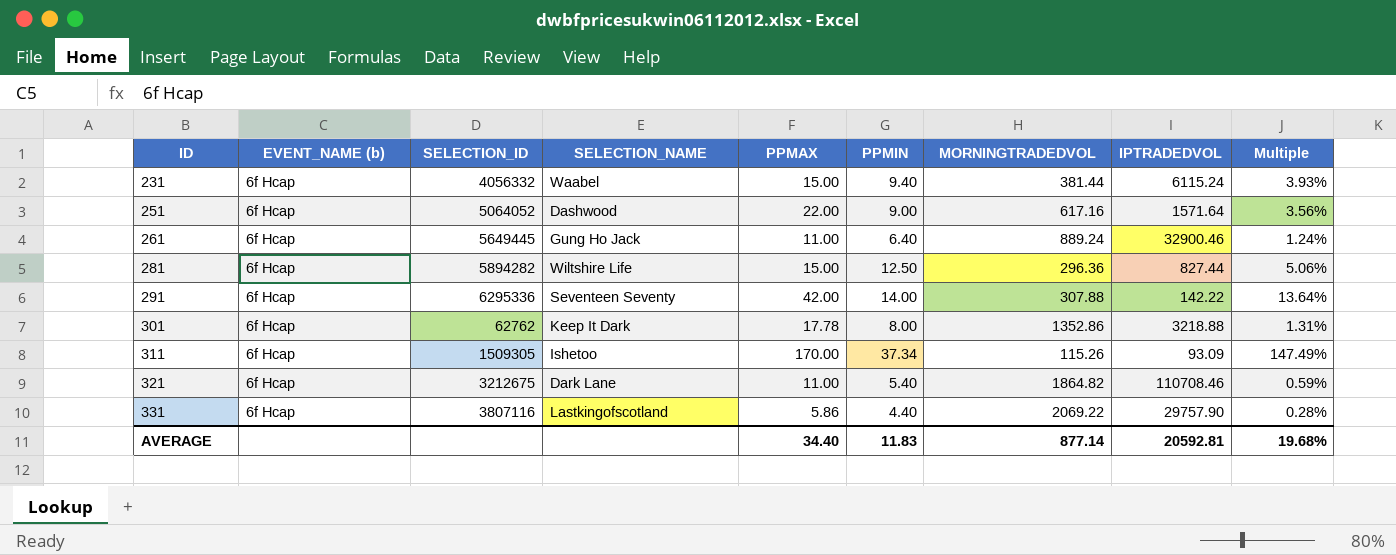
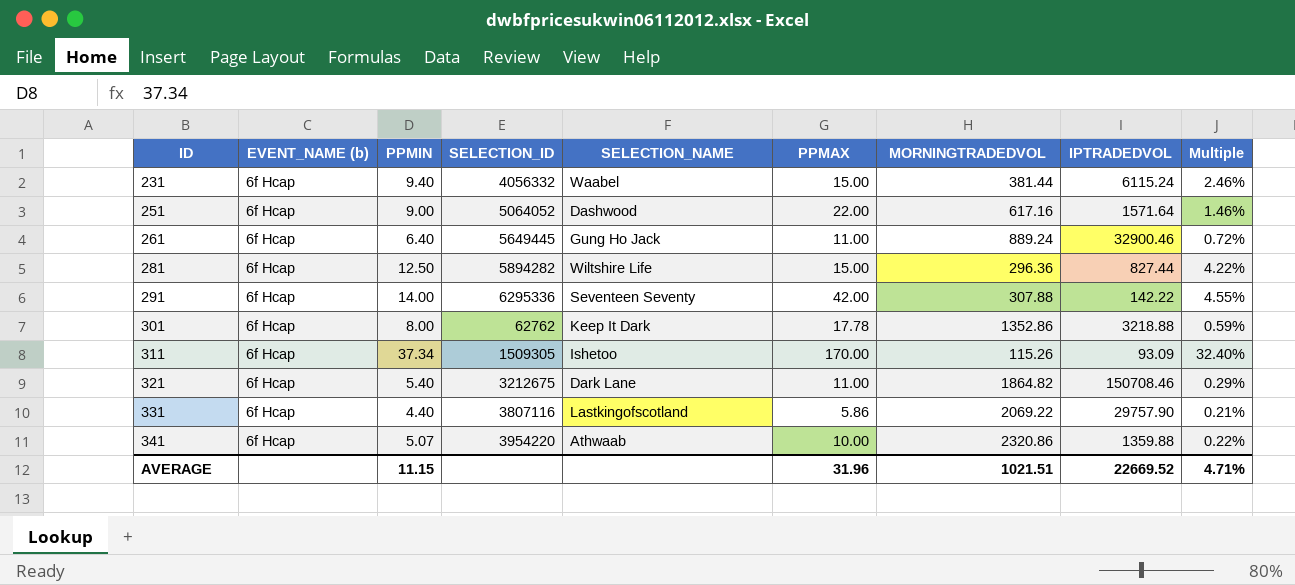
column PPMIN | position: 6 -> 3
column Multiple | formula: [PPMAX] / [MORNINGTRADEDVOL] -> [PPMIN] / [MORNINGTRADEDVOL]
321 | IPTRADEDVOL: 110708.46 -> 150708.46
row 341: none -> 6f Hcap | 5.07 | 3954220 | Athwaab | 10.00 | 2320.86 | 1359.88 | 0.22%
AVERAGE | PPMIN: 11.83 -> 11.15
AVERAGE | PPMAX: 34.40 -> 31.96
AVERAGE | MORNINGTRADEDVOL: 877.14 -> 1021.51
AVERAGE | IPTRADEDVOL: 20592.81 -> 22669.52
AVERAGE | Multiple: 19.68% -> 4.71%

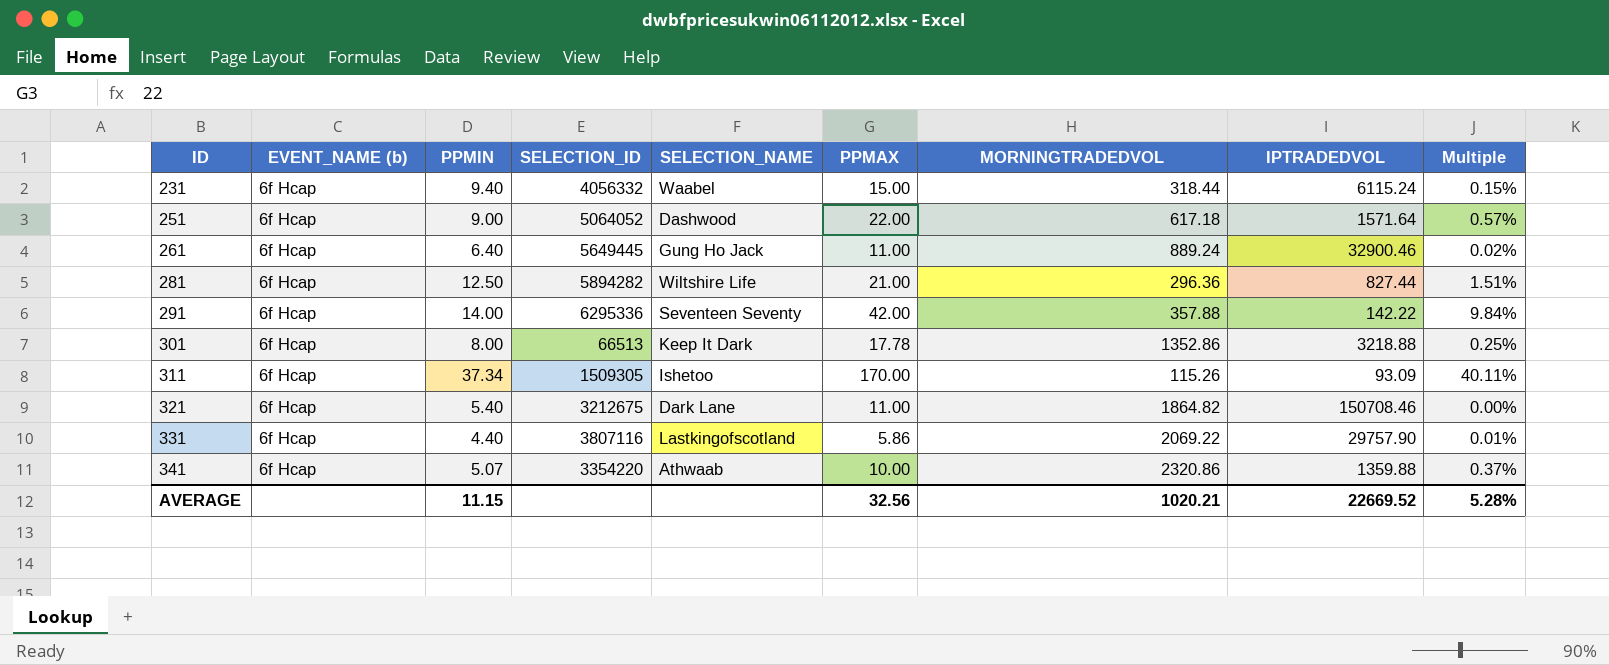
column Multiple | formula: [PPMIN] / [MORNINGTRADEDVOL] -> [PPMIN] / [IPTRADEDVOL]
231 | MORNINGTRADEDVOL: 381.44 -> 318.44
251 | MORNINGTRADEDVOL: 617.16 -> 617.18
281 | PPMAX: 15.00 -> 21.00
291 | MORNINGTRADEDVOL: 307.88 -> 357.88
301 | SELECTION_ID: 62762 -> 66513
341 | SELECTION_ID: 3954220 -> 3354220
AVERAGE | PPMAX: 31.96 -> 32.56
AVERAGE | MORNINGTRADEDVOL: 1021.51 -> 1020.21
AVERAGE | Multiple: 4.71% -> 5.28%

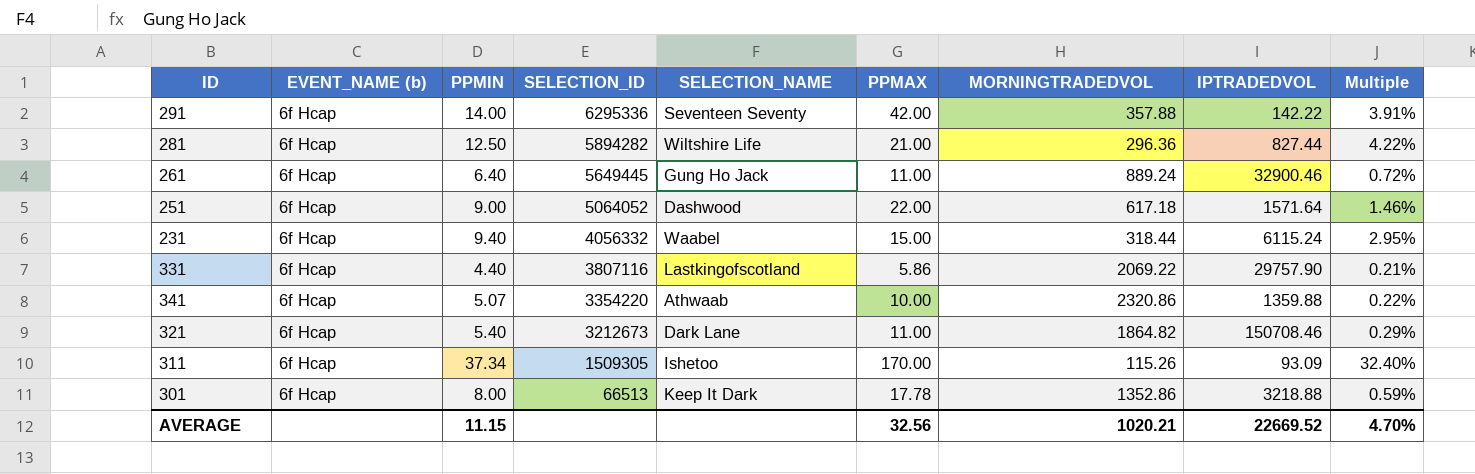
row order: ID ascending -> SELECTION_ID descending
column Multiple | formula: [PPMIN] / [IPTRADEDVOL] -> [PPMIN] / [MORNINGTRADEDVOL]
321 | SELECTION_ID: 3212675 -> 3212673
AVERAGE | Multiple: 5.28% -> 4.70%

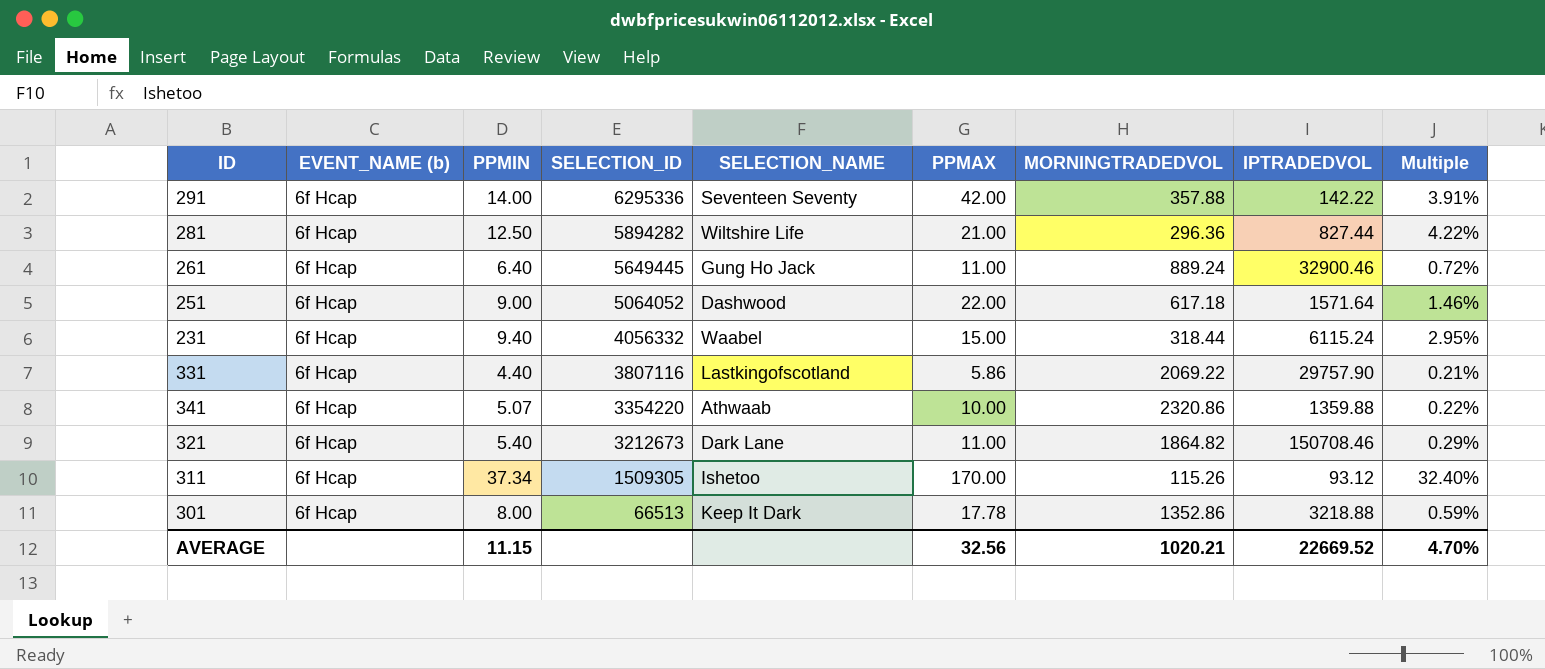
311 | IPTRADEDVOL: 93.09 -> 93.12

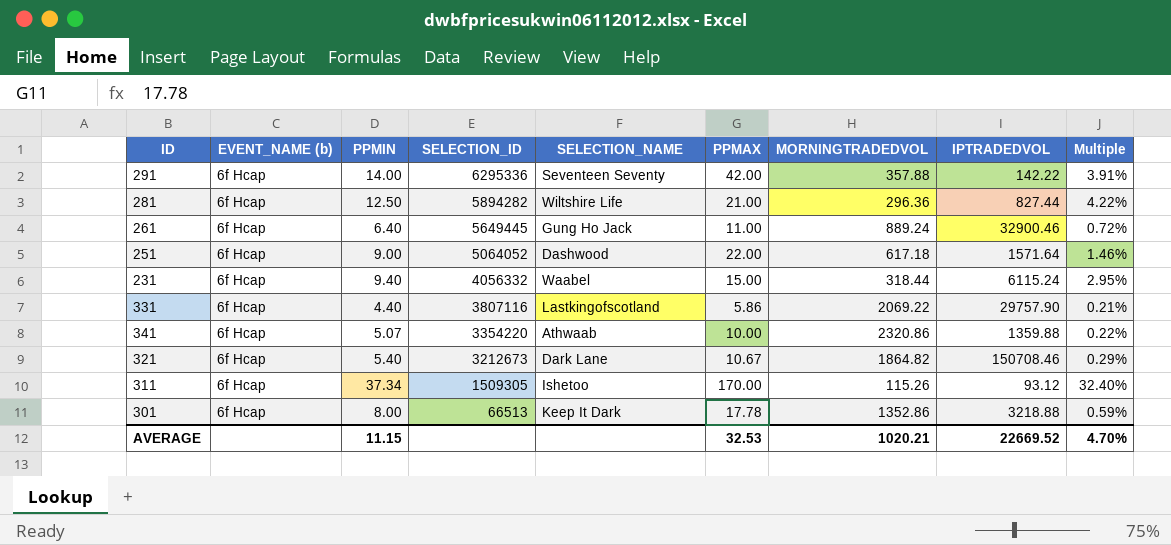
321 | PPMAX: 11.00 -> 10.67
AVERAGE | PPMAX: 32.56 -> 32.53

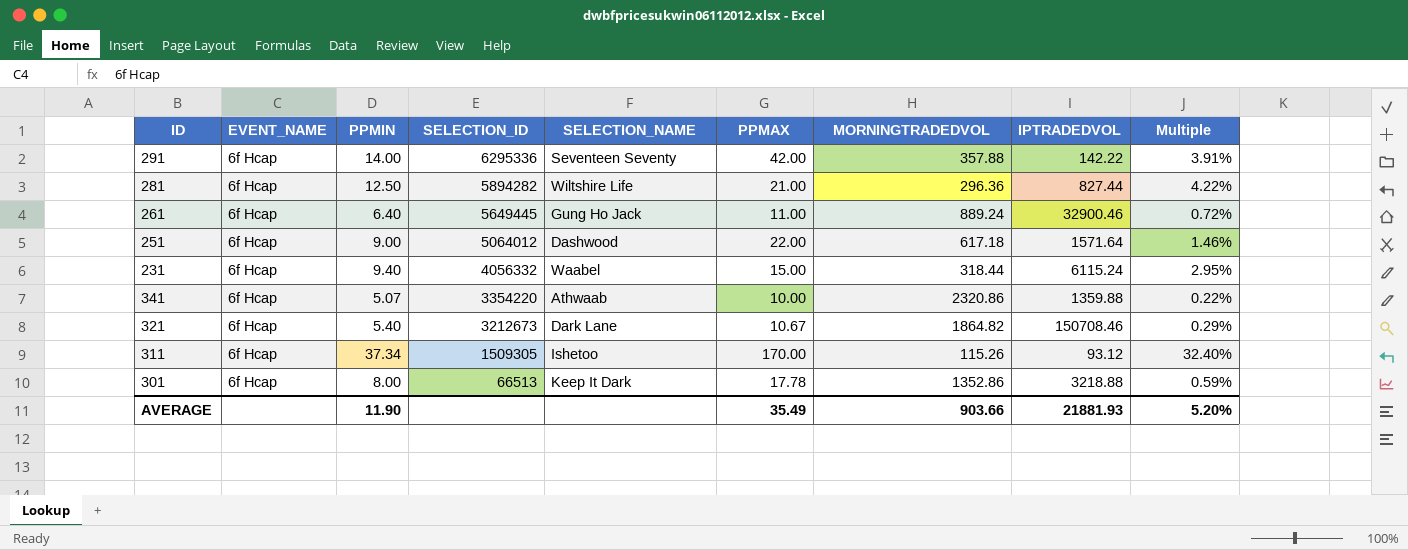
column name: EVENT_NAME (b) -> EVENT_NAME
row 331: 6f Hcap | 4.40 | 3807116 | Lastkingofscotland | 5.86 | 2069.22 | 29757.90 | 0.21% -> none
251 | SELECTION_ID: 5064052 -> 5064012
AVERAGE | PPMIN: 11.15 -> 11.90
AVERAGE | PPMAX: 32.53 -> 35.49
AVERAGE | MORNINGTRADEDVOL: 1020.21 -> 903.66
AVERAGE | IPTRADEDVOL: 22669.52 -> 21881.93
AVERAGE | Multiple: 4.70% -> 5.20%

